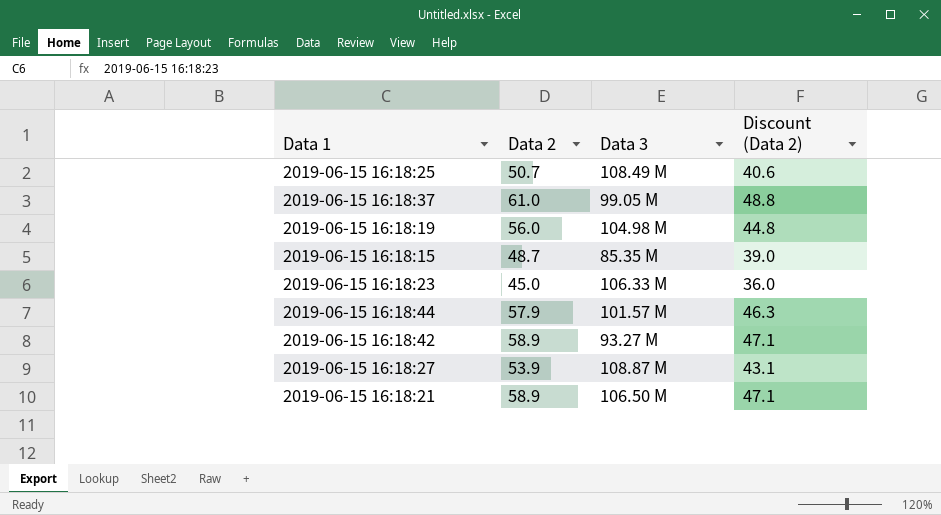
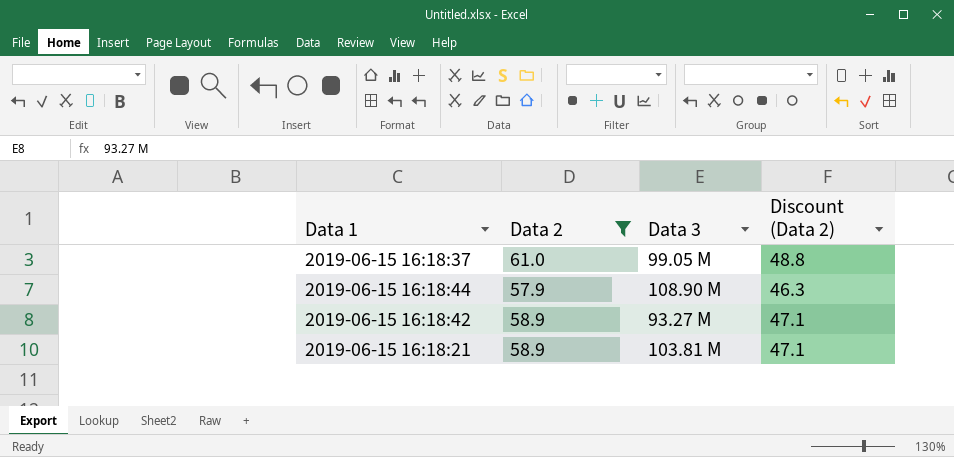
filter: none -> Data 2 >= 57.9
2019-06-15 16:18:44 | Data 3: 101.57 M -> 108.90 M
2019-06-15 16:18:21 | Data 3: 106.50 M -> 103.81 M

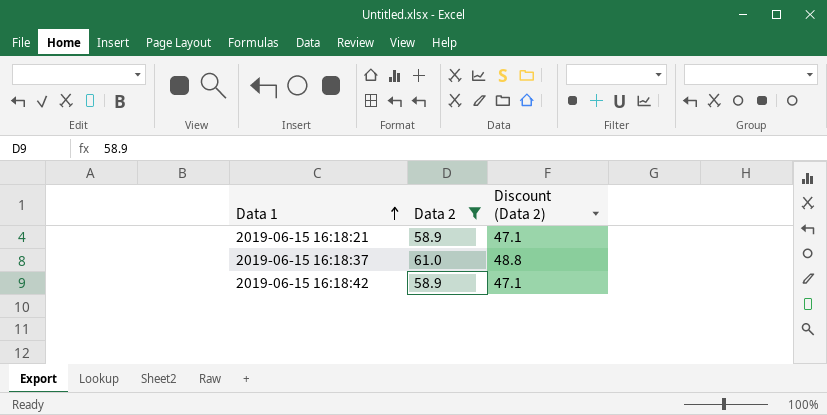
row order: none -> Data 1 ascending
column Data 3 | position: 3 -> none
row 2019-06-15 16:18:44: 57.9 | 108.90 M | 46.3 -> none

